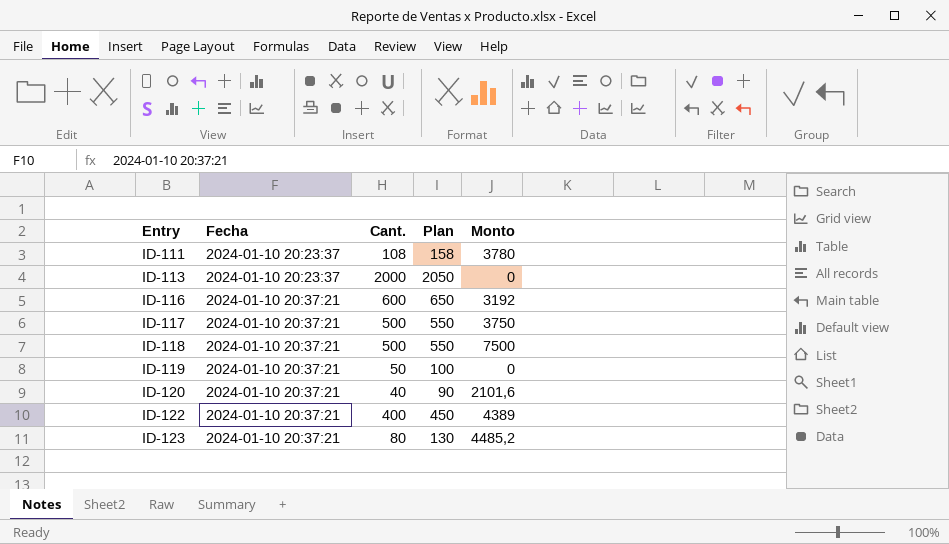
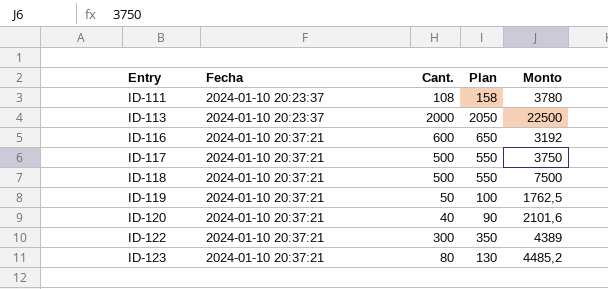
ID-113 | Monto: 0 -> 22500
ID-119 | Monto: 0 -> 1762,5
ID-122 | Cant.: 400 -> 300
ID-122 | Plan: 450 -> 350

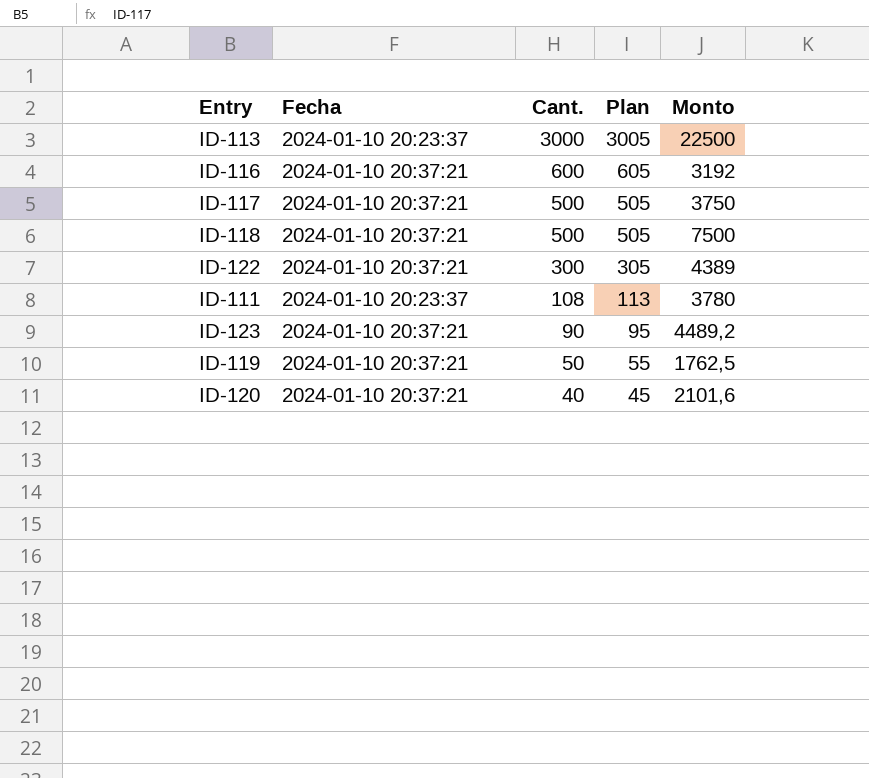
row order: Entry ascending -> Cant. descending
column Plan | formula: [Cant.] + 50 -> [Cant.] + 5
ID-113 | Cant.: 2000 -> 3000
ID-123 | Cant.: 80 -> 90
ID-123 | Monto: 4485,2 -> 4489,2

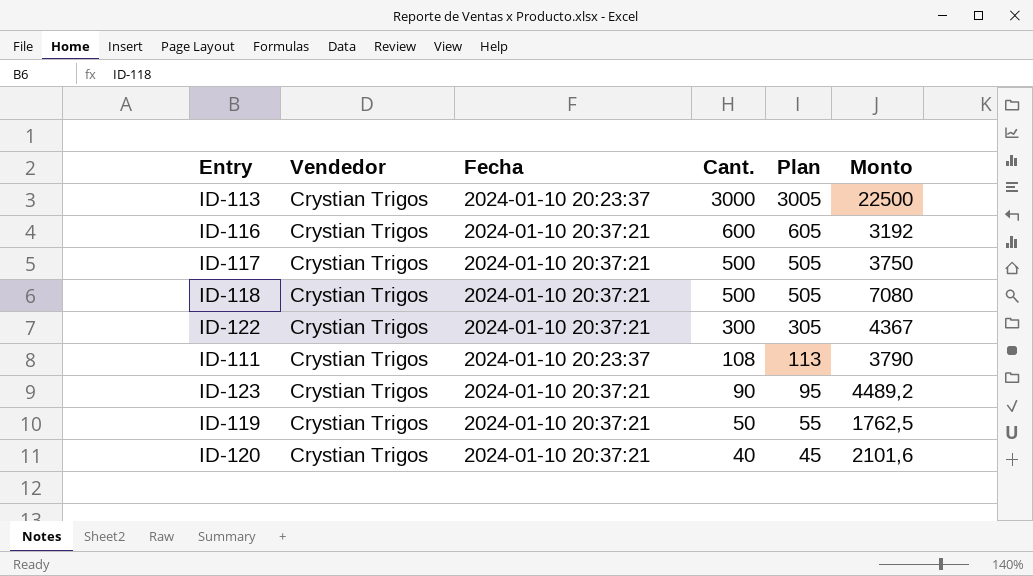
column Vendedor | position: none -> 2
ID-118 | Monto: 7500 -> 7080
ID-122 | Monto: 4389 -> 4367
ID-111 | Monto: 3780 -> 3790

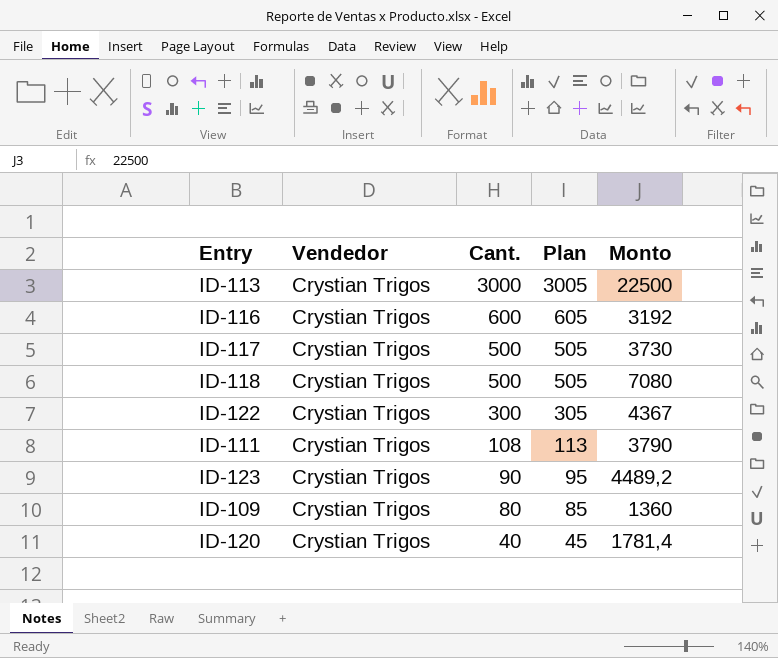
column Fecha | position: 3 -> none
row ID-119: Crystian Trigos | 2024-01-10 20:37:21 | 50 | 55 | 1762,5 -> none
ID-117 | Monto: 3750 -> 3730
row ID-109: none -> Crystian Trigos | 80 | 85 | 1360
ID-120 | Monto: 2101,6 -> 1781,4

